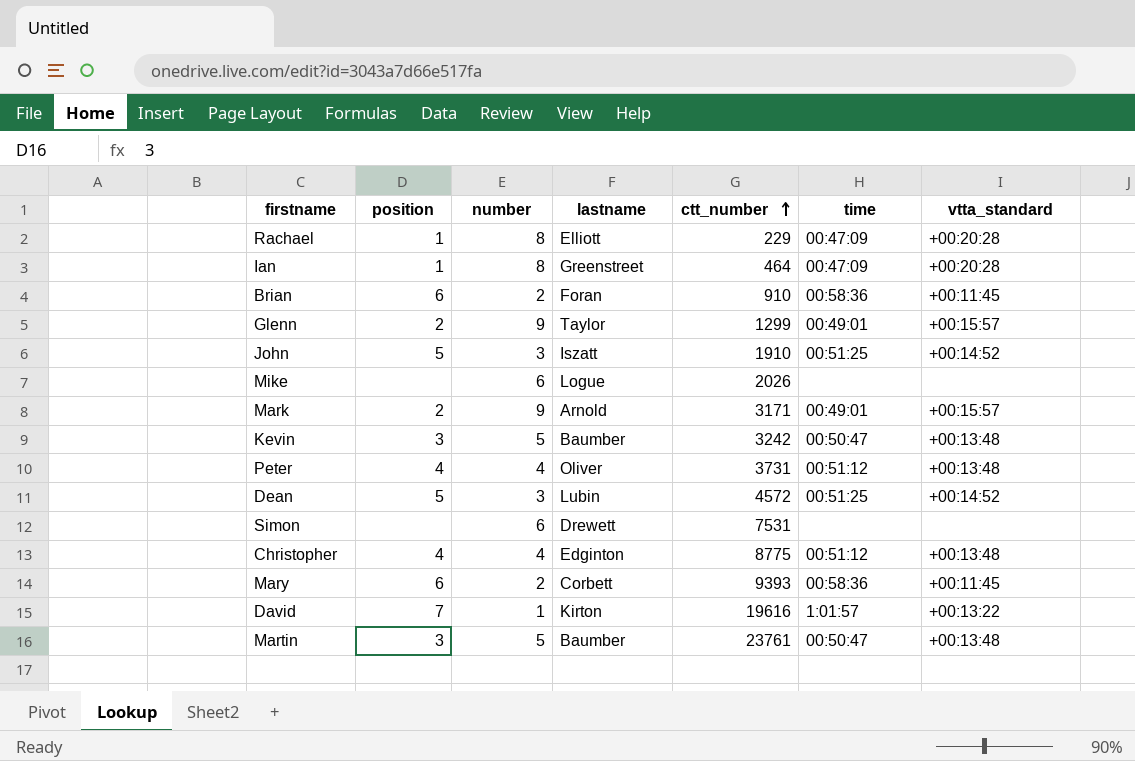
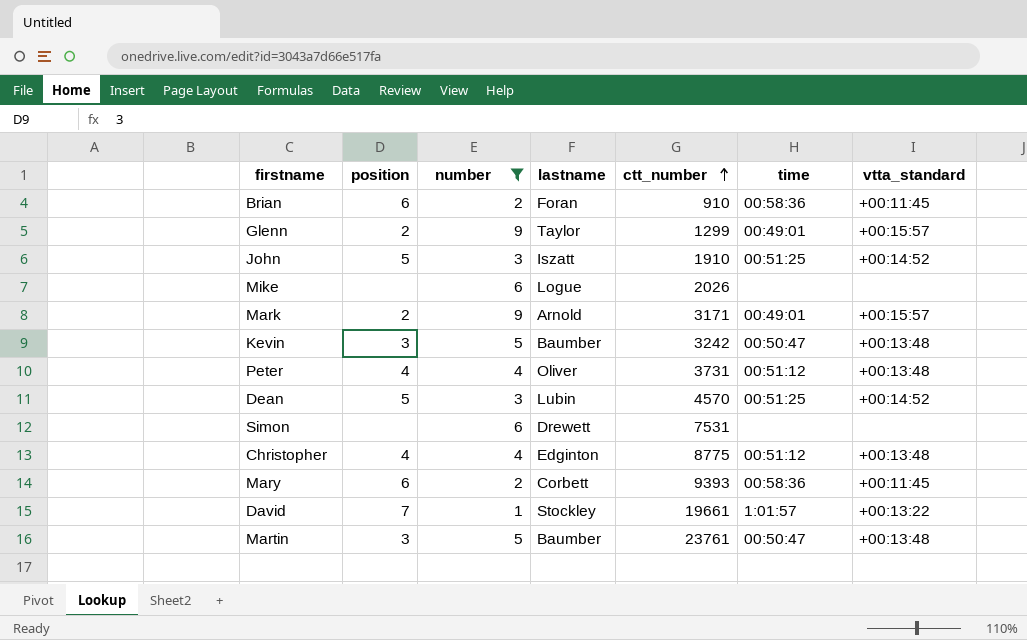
filter: none -> number != 8
Dean | ctt_number: 4572 -> 4570
David | lastname: Kirton -> Stockley
David | ctt_number: 19616 -> 19661

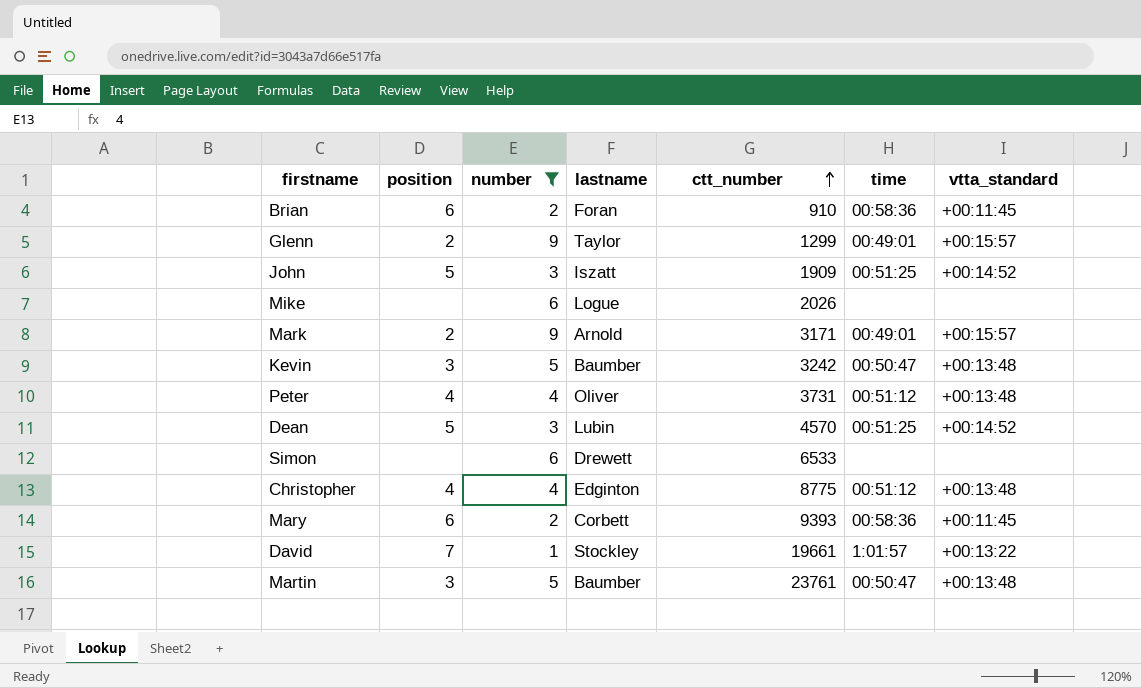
John | ctt_number: 1910 -> 1909
Simon | ctt_number: 7531 -> 6533

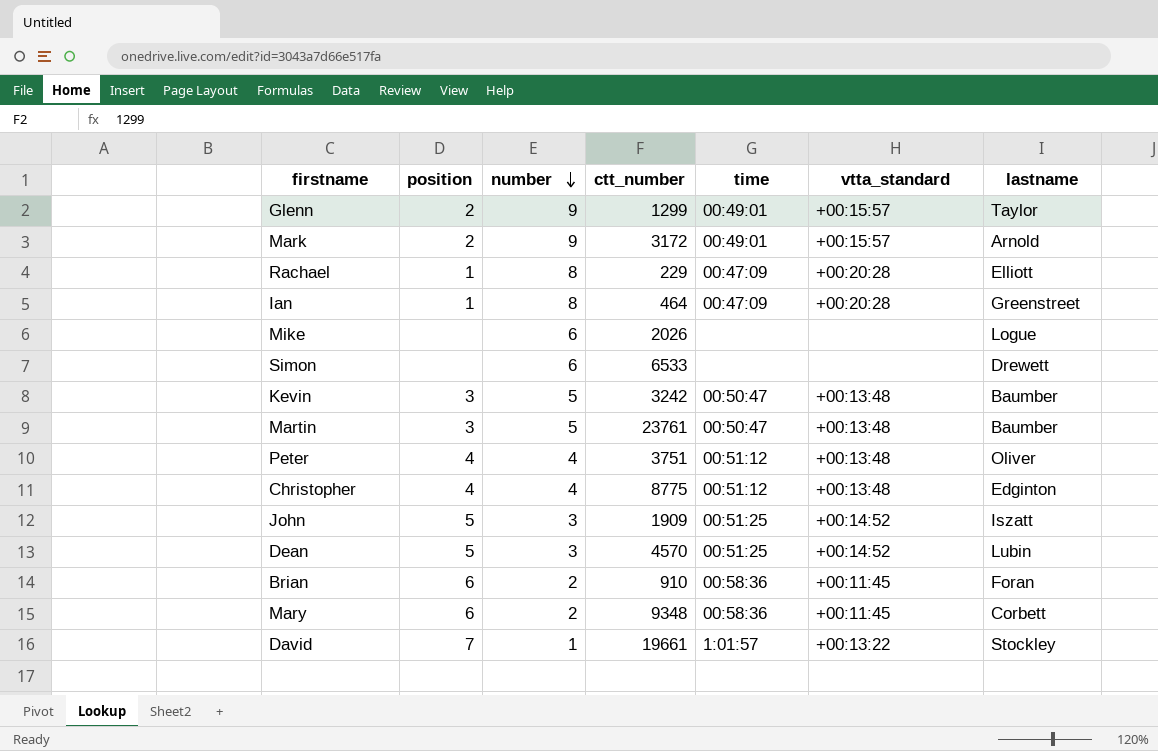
filter: number != 8 -> none
row order: ctt_number ascending -> number descending
column lastname | position: 4 -> 7
Mark | ctt_number: 3171 -> 3172
Peter | ctt_number: 3731 -> 3751
Mary | ctt_number: 9393 -> 9348

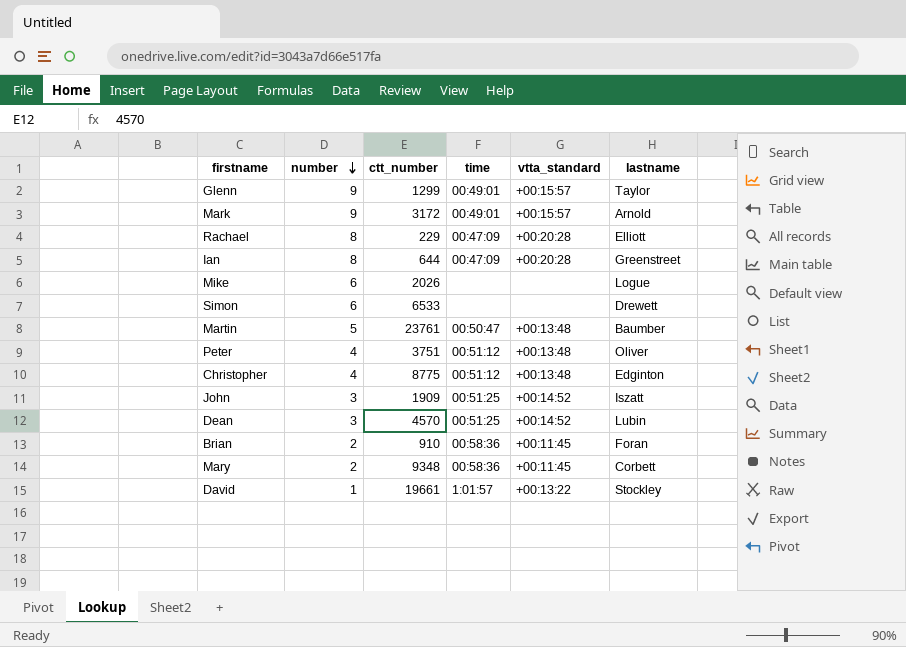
column position | position: 2 -> none
row Kevin: 3 | 5 | 3242 | 00:50:47 | +00:13:48 | Baumber -> none
Ian | ctt_number: 464 -> 644

